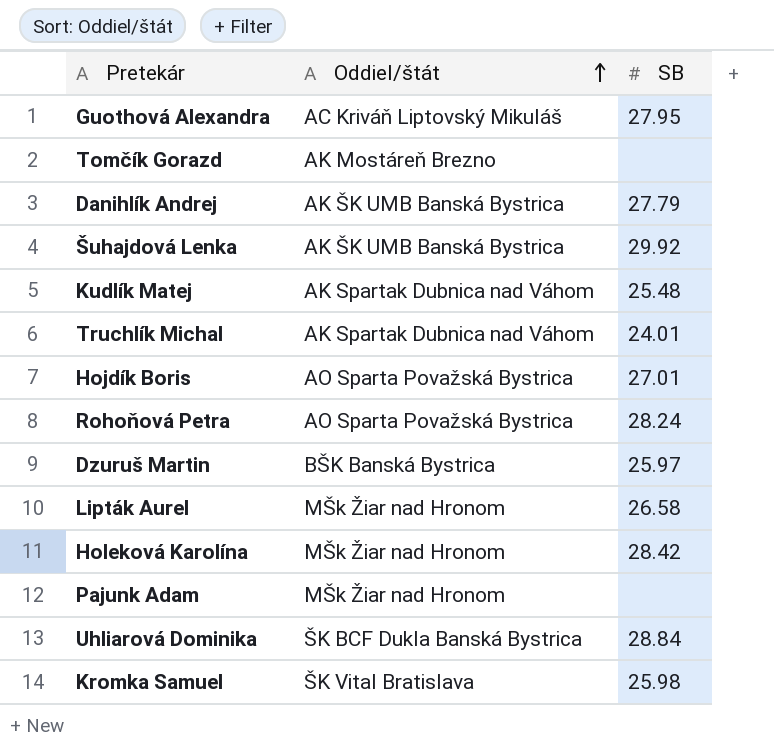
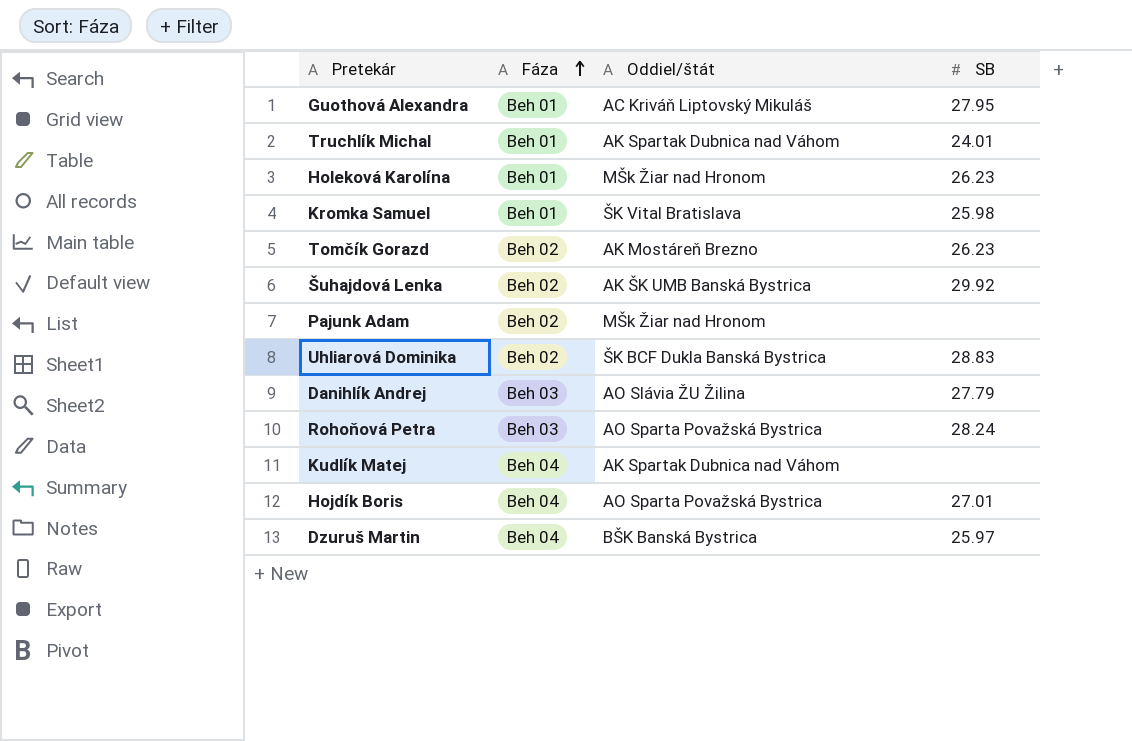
row order: Oddiel/štát ascending -> Fáza ascending
column Fáza | position: none -> 2
row Lipták Aurel: MŠk Žiar nad Hronom | 26.58 -> none
Holeková Karolína | SB: 28.42 -> 26.23
Tomčík Gorazd | SB: none -> 26.23
Uhliarová Dominika | SB: 28.84 -> 28.83
Danihlík Andrej | Oddiel/štát: AK ŠK UMB Banská Bystrica -> AO Slávia ŽU Žilina
Kudlík Matej | SB: 25.48 -> none

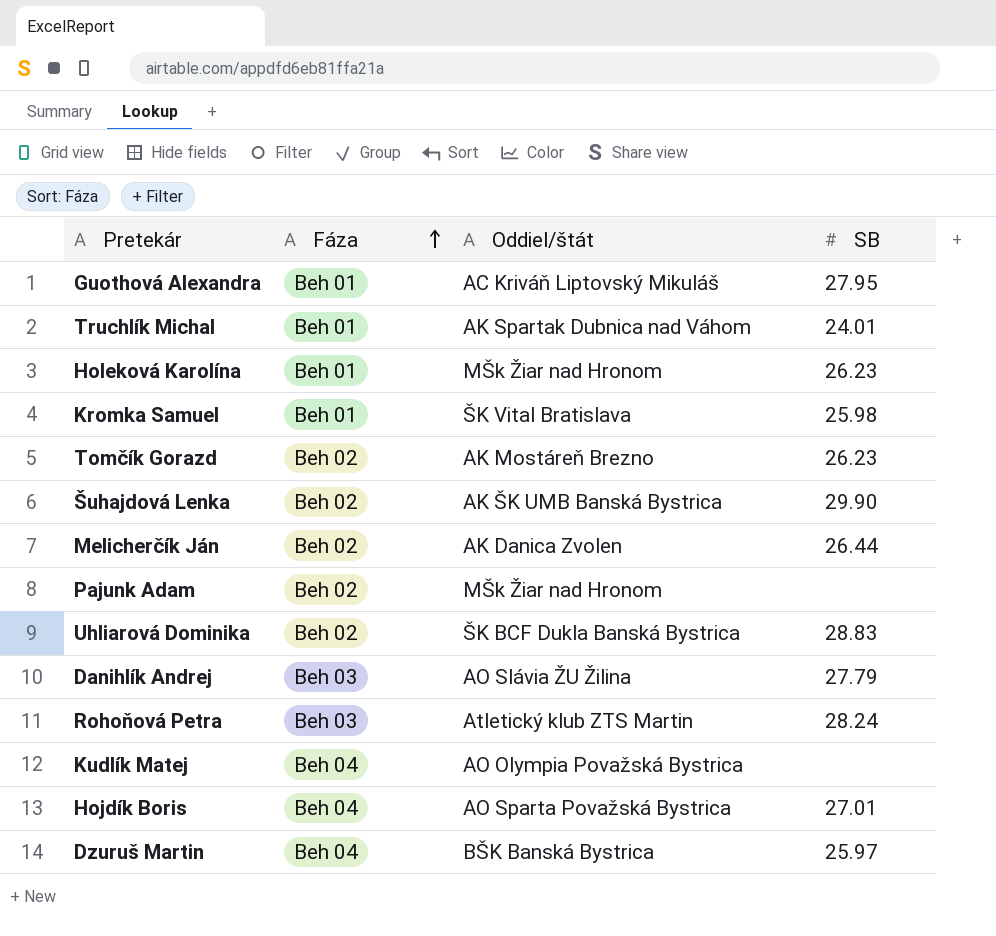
Šuhajdová Lenka | SB: 29.92 -> 29.90
row Melicherčík Ján: none -> Beh 02 | AK Danica Zvolen | 26.44
Rohoňová Petra | Oddiel/štát: AO Sparta Považská Bystrica -> Atletický klub ZTS Martin
Kudlík Matej | Oddiel/štát: AK Spartak Dubnica nad Váhom -> AO Olympia Považská Bystrica

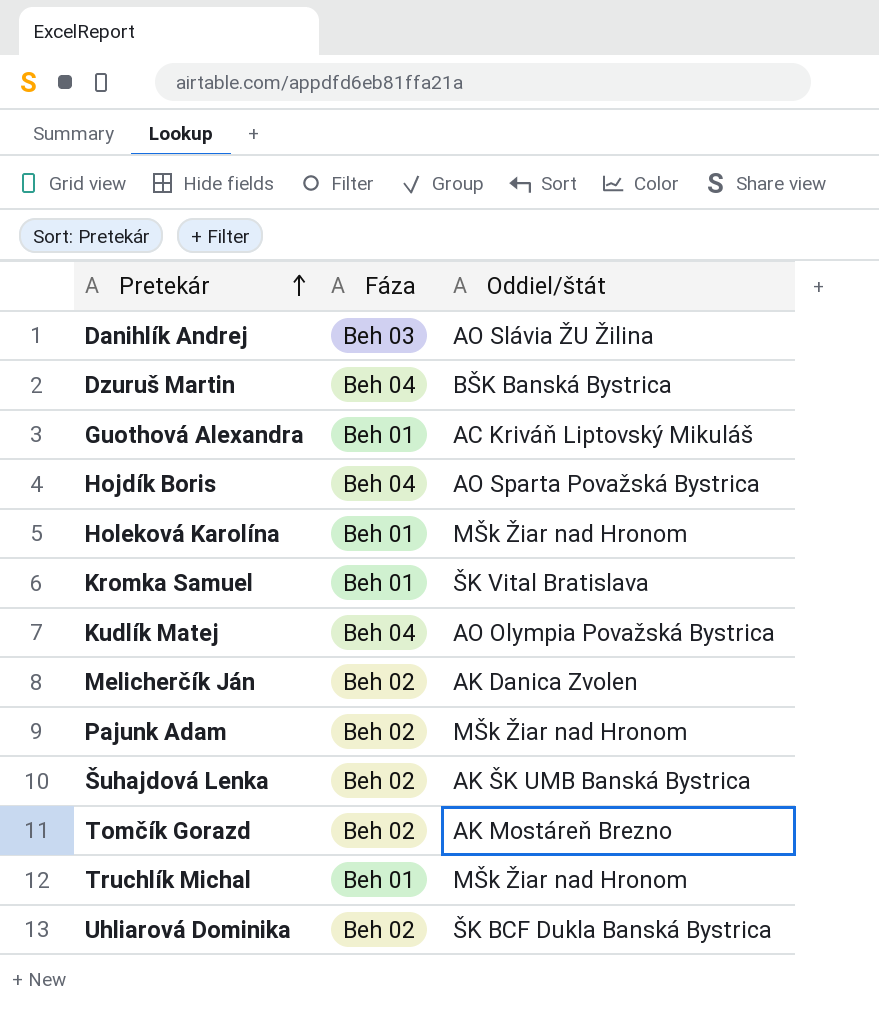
row order: Fáza ascending -> Pretekár ascending
column SB | position: 4 -> none
row Rohoňová Petra: Beh 03 | Atletický klub ZTS Martin | 28.24 -> none
Truchlík Michal | Oddiel/štát: AK Spartak Dubnica nad Váhom -> MŠk Žiar nad Hronom

